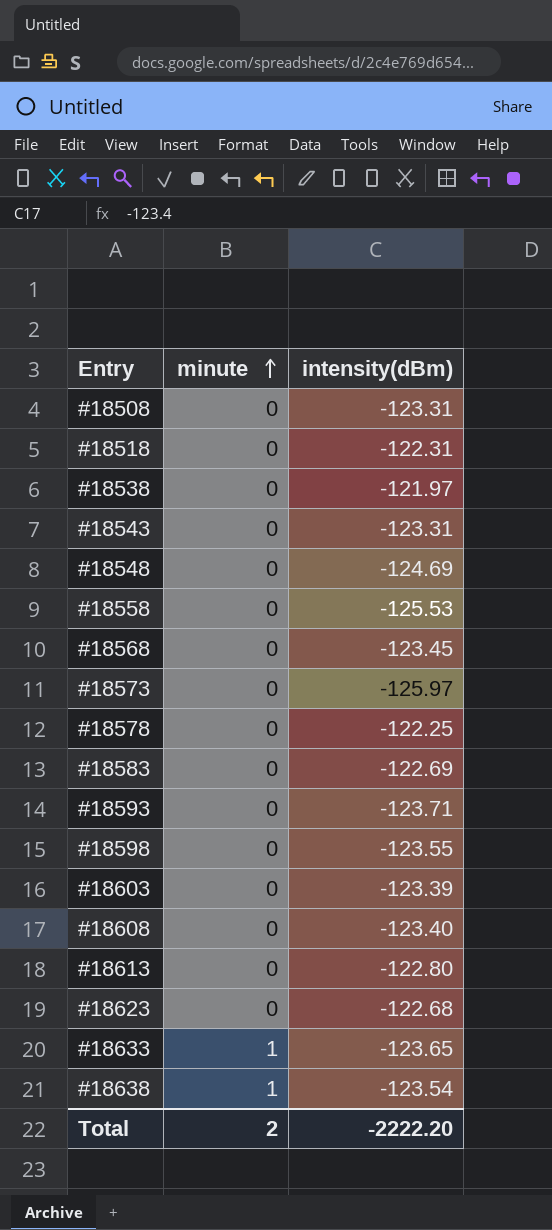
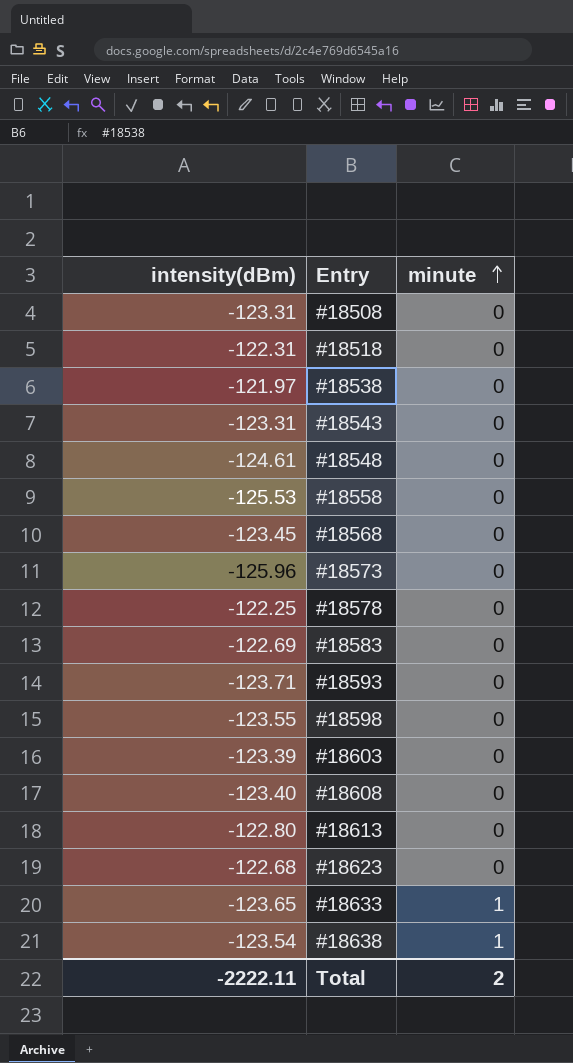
column intensity(dBm) | position: 3 -> 1
#18548 | intensity(dBm): -124.69 -> -124.61
#18573 | intensity(dBm): -125.97 -> -125.96
Total | intensity(dBm): -2222.20 -> -2222.11

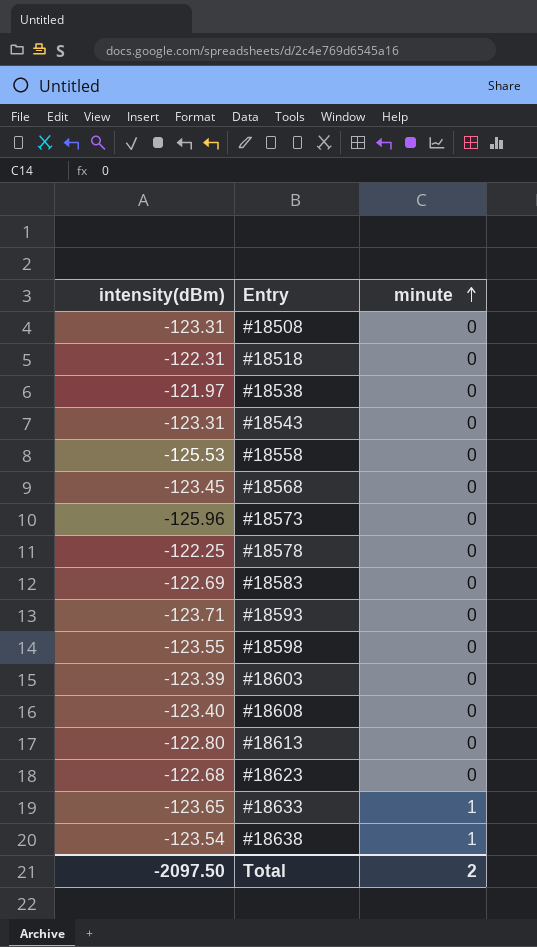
row #18548: -124.61 | 0 -> none
Total | intensity(dBm): -2222.11 -> -2097.50

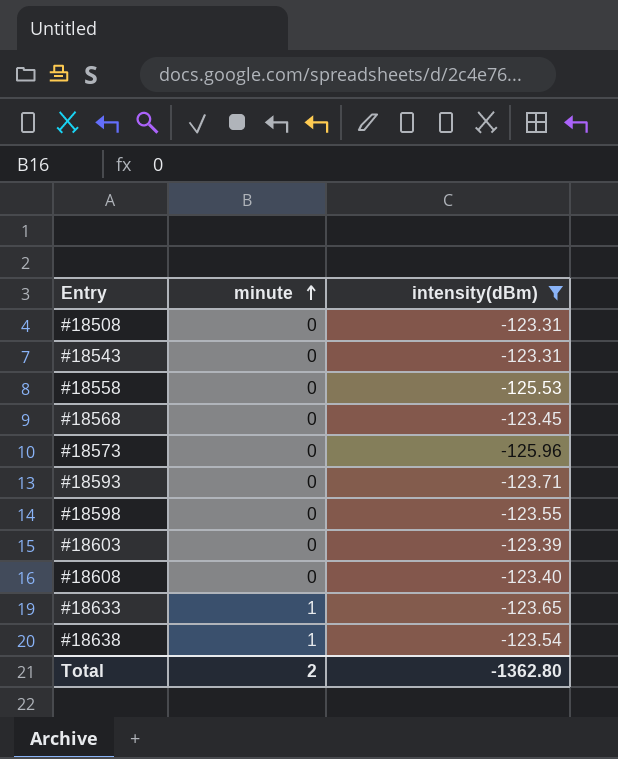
filter: none -> intensity(dBm) <= -123.31
column intensity(dBm) | position: 1 -> 3
Total | intensity(dBm): -2097.50 -> -1362.80

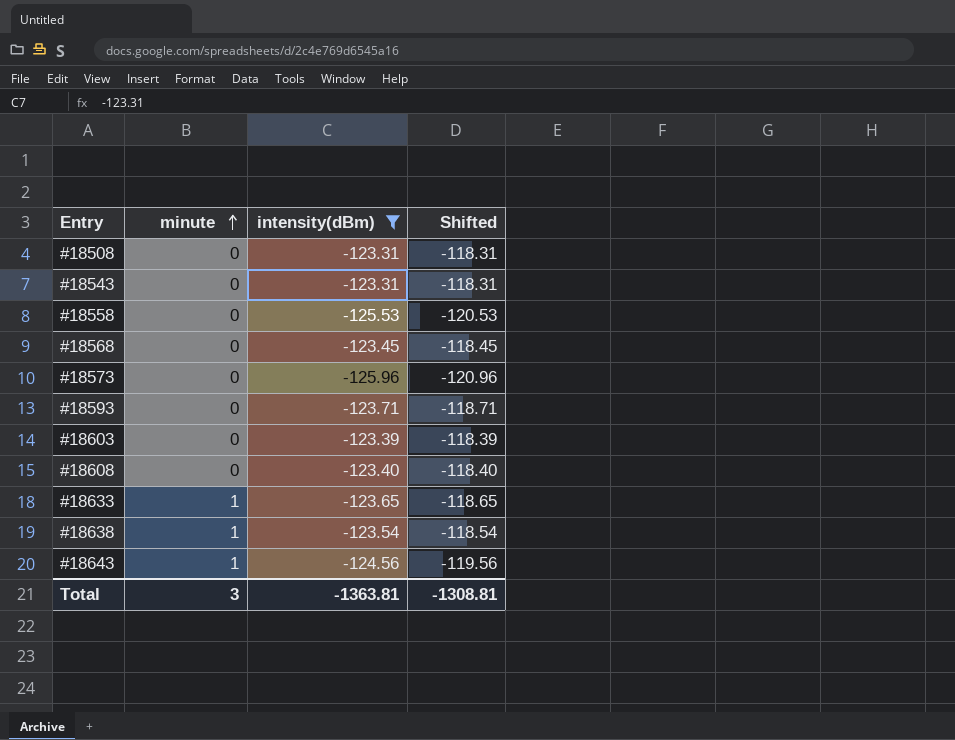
column Shifted | formula: none -> [intensity(dBm)] + 5
row #18598: 0 | -123.55 -> none
row #18643: none -> 1 | -124.56 | -119.56
Total | minute: 2 -> 3
Total | intensity(dBm): -1362.80 -> -1363.81

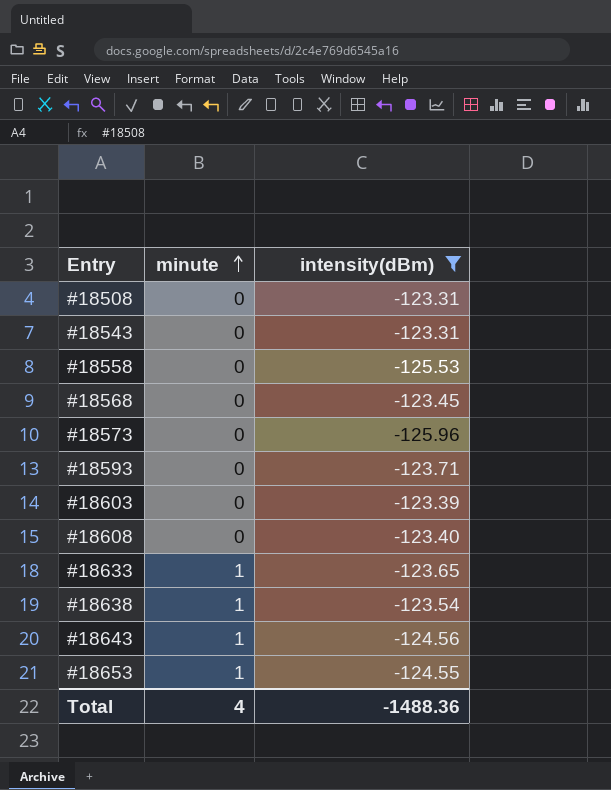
column Shifted | formula: [intensity(dBm)] + 5 -> none
row #18653: none -> 1 | -124.55
Total | minute: 3 -> 4
Total | intensity(dBm): -1363.81 -> -1488.36

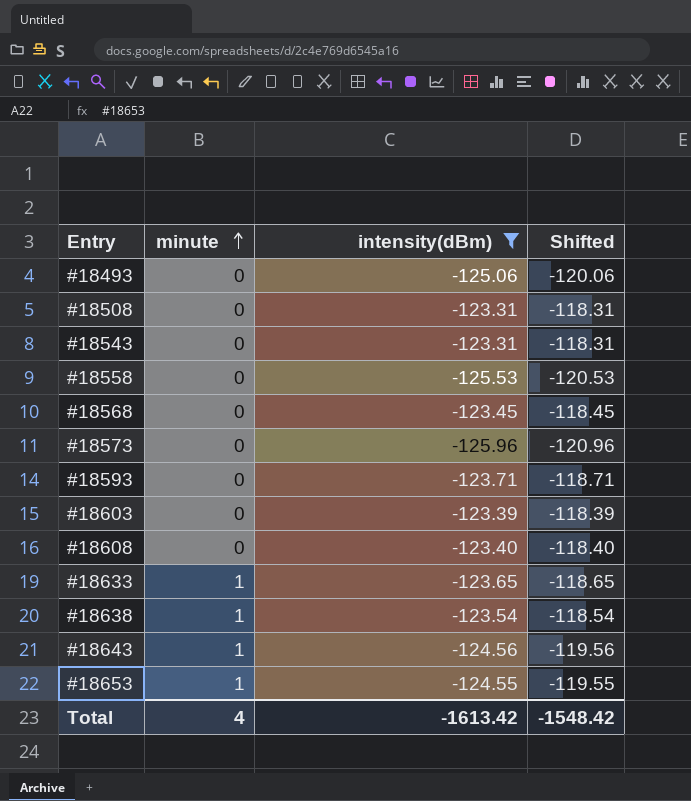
column Shifted | formula: none -> [intensity(dBm)] + 5
row #18493: none -> 0 | -125.06 | -120.06
Total | intensity(dBm): -1488.36 -> -1613.42

